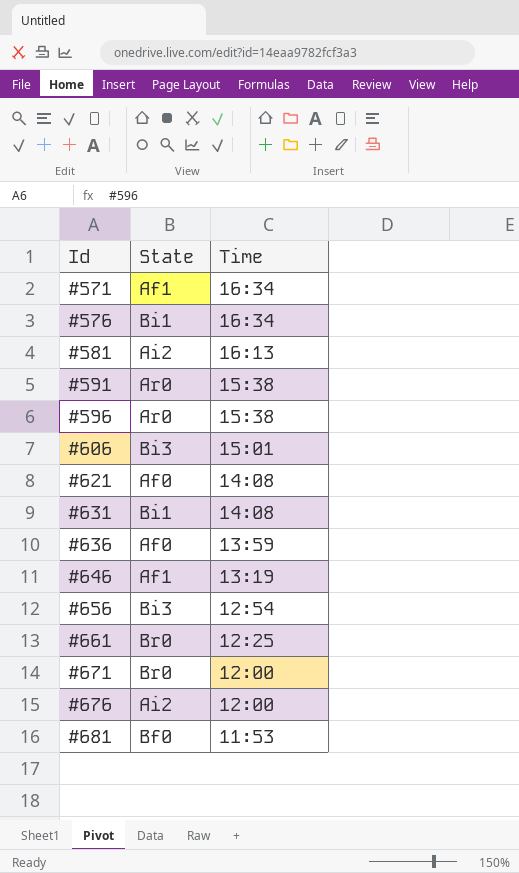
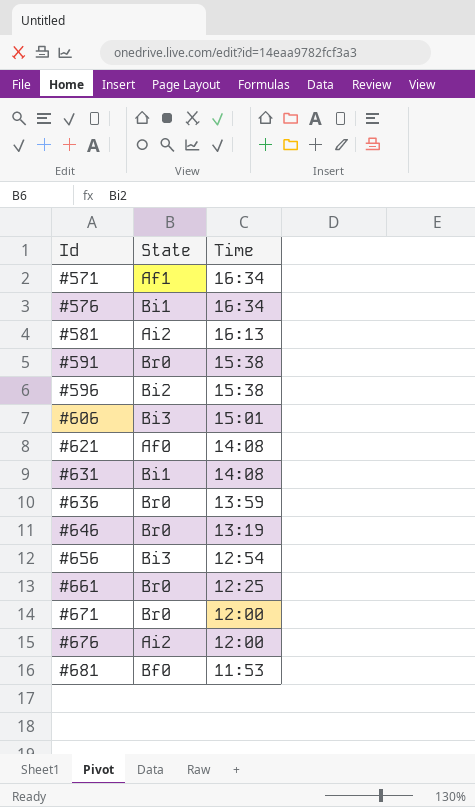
#591 | State: Ar0 -> Br0
#596 | State: Ar0 -> Bi2
#636 | State: Af0 -> Br0
#646 | State: Af1 -> Br0

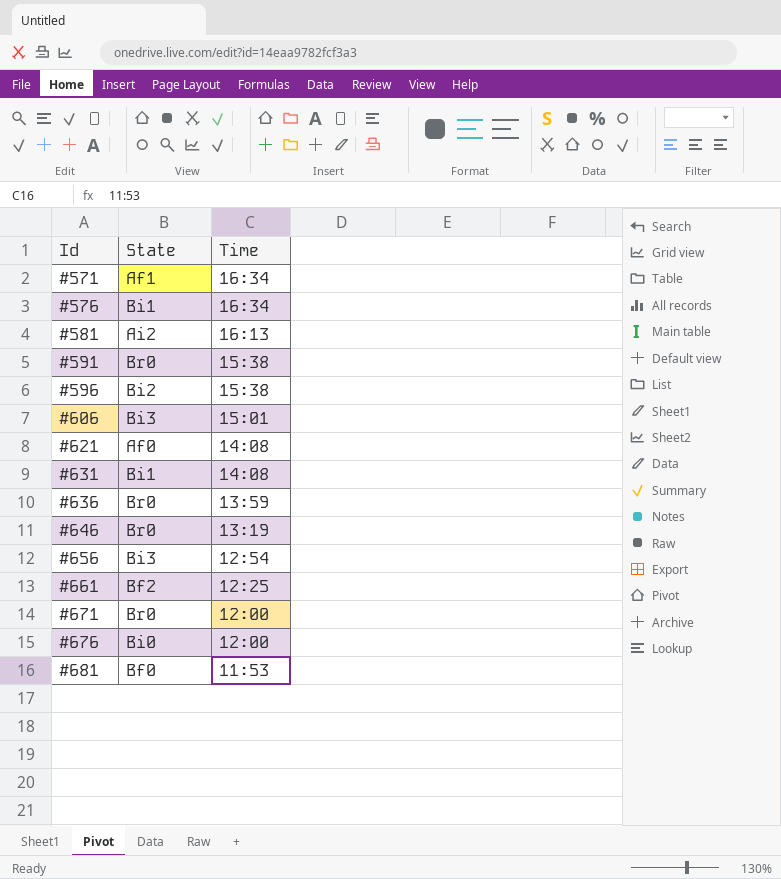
#661 | State: Br0 -> Bf2
#676 | State: Ai2 -> Bi0

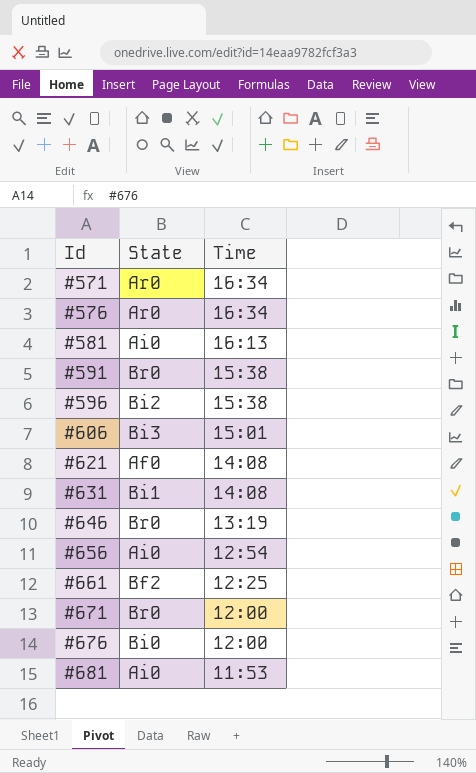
row #636: Br0 | 13:59 -> none
#571 | State: Af1 -> Ar0
#576 | State: Bi1 -> Ar0
#581 | State: Ai2 -> Ai0
#656 | State: Bi3 -> Ai0
#681 | State: Bf0 -> Ai0

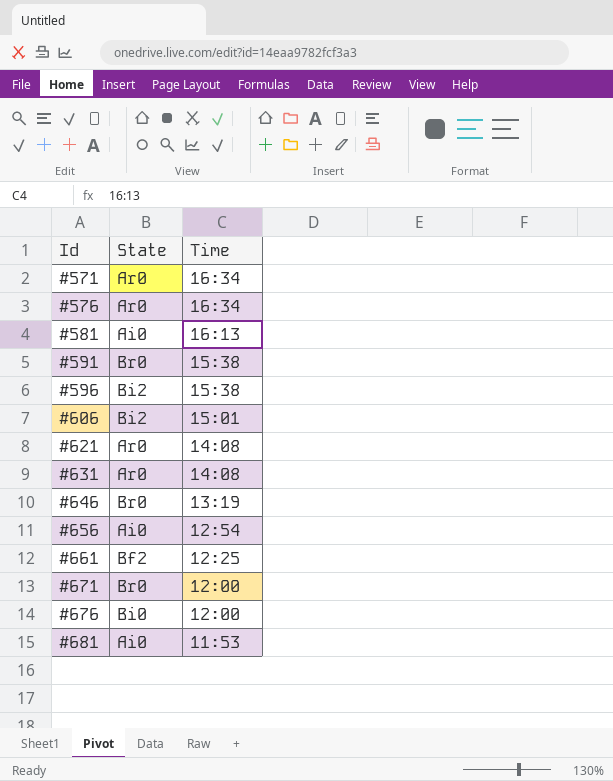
#606 | State: Bi3 -> Bi2
#621 | State: Af0 -> Ar0
#631 | State: Bi1 -> Ar0

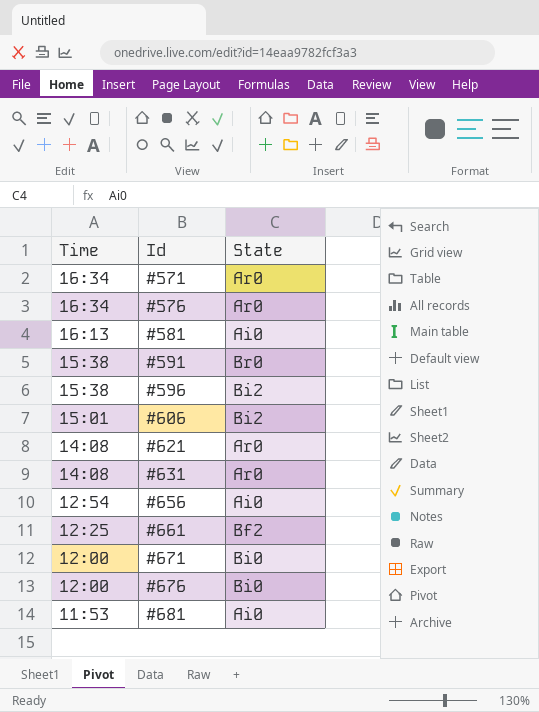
column Time | position: 3 -> 1
row #646: Br0 | 13:19 -> none
#671 | State: Br0 -> Bi0

